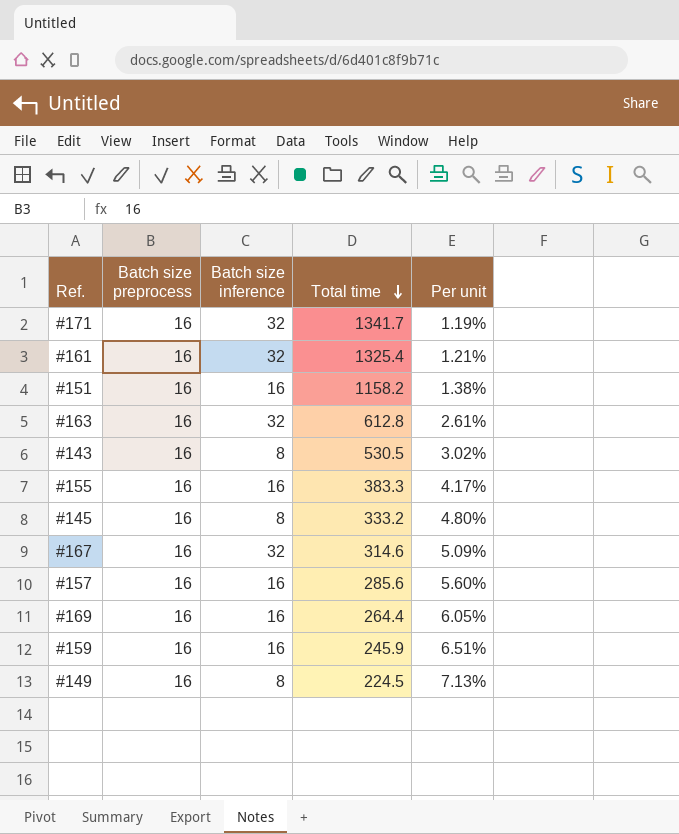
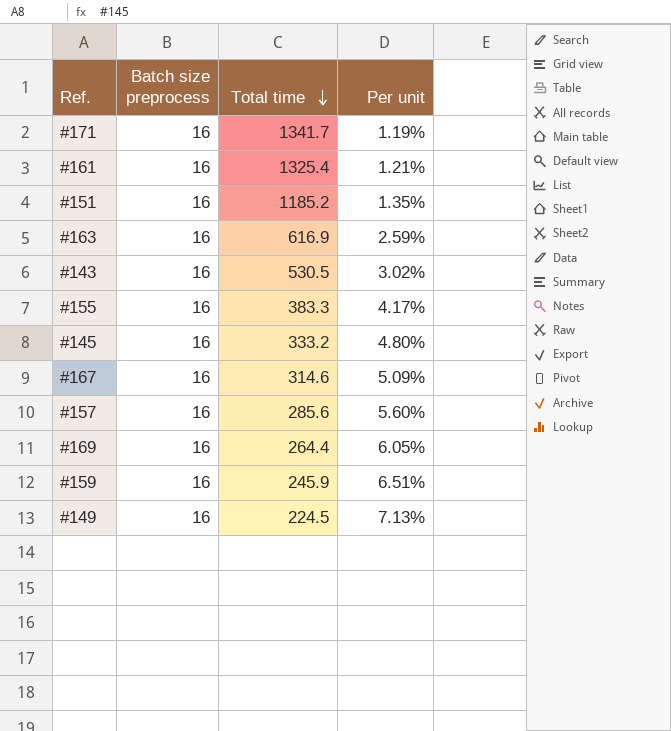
column Batch size inference | position: 3 -> none
#151 | Total time: 1158.2 -> 1185.2
#151 | Per unit: 1.38% -> 1.35%
#163 | Total time: 612.8 -> 616.9
#163 | Per unit: 2.61% -> 2.59%

